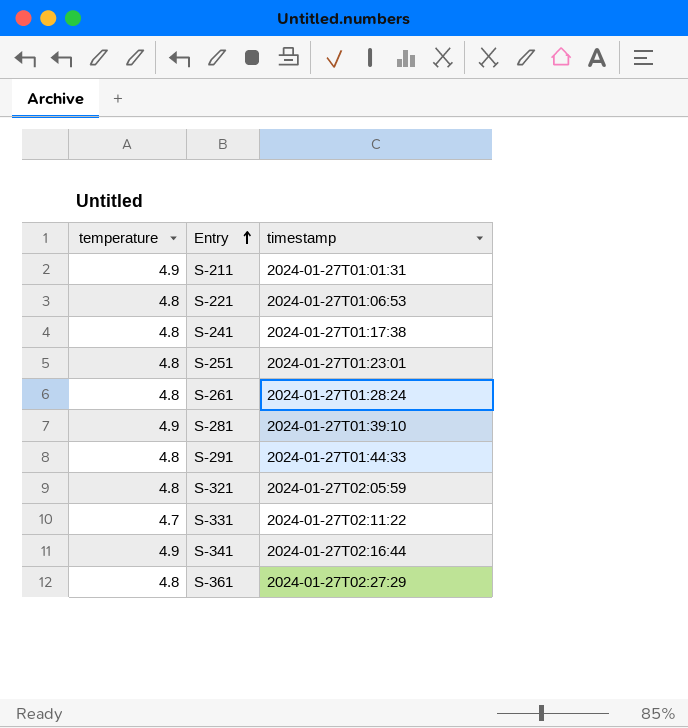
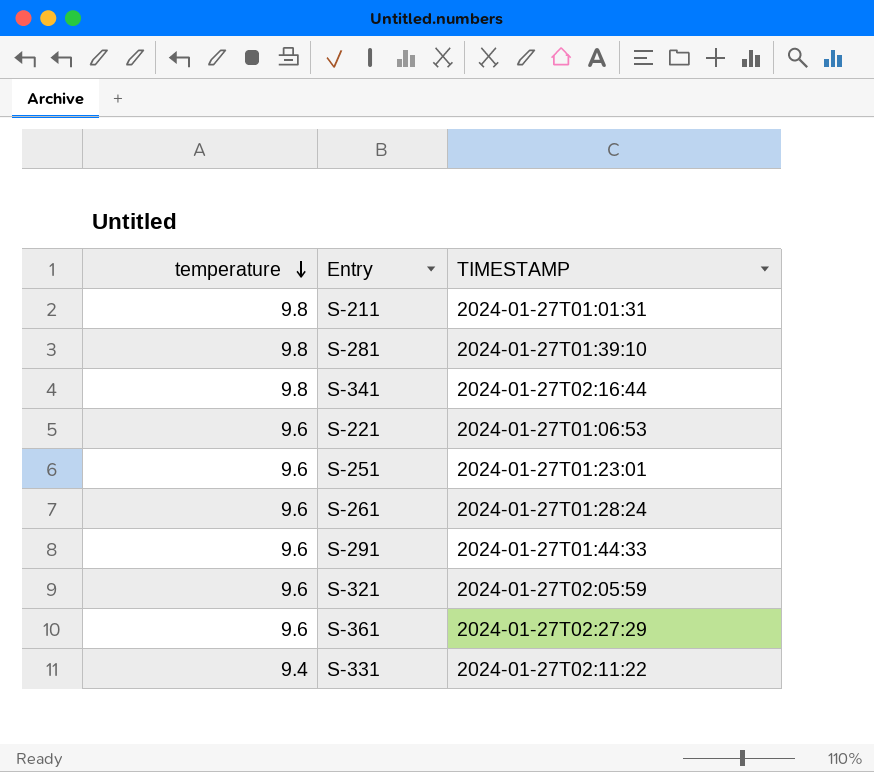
row order: Entry ascending -> temperature descending
column name: timestamp -> TIMESTAMP
row S-241: 4.8 | 2024-01-27T01:17:38 -> none
S-211 | temperature: 4.9 -> 9.8
S-281 | temperature: 4.9 -> 9.8
S-341 | temperature: 4.9 -> 9.8
S-221 | temperature: 4.8 -> 9.6
S-251 | temperature: 4.8 -> 9.6
S-261 | temperature: 4.8 -> 9.6
S-291 | temperature: 4.8 -> 9.6
S-321 | temperature: 4.8 -> 9.6
S-361 | temperature: 4.8 -> 9.6
S-331 | temperature: 4.7 -> 9.4

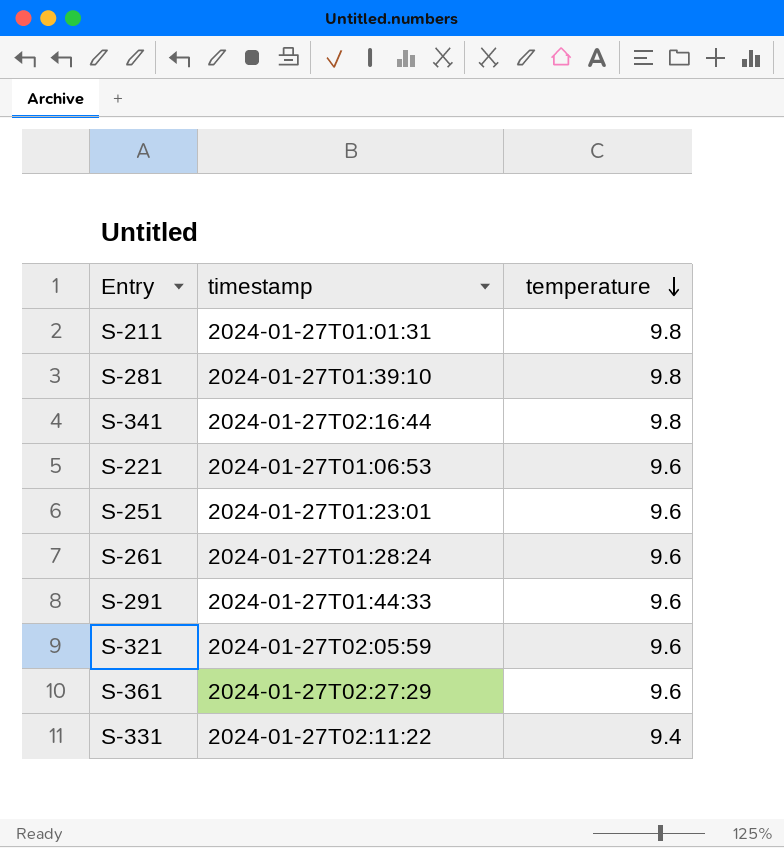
column name: TIMESTAMP -> timestamp
column temperature | position: 1 -> 3

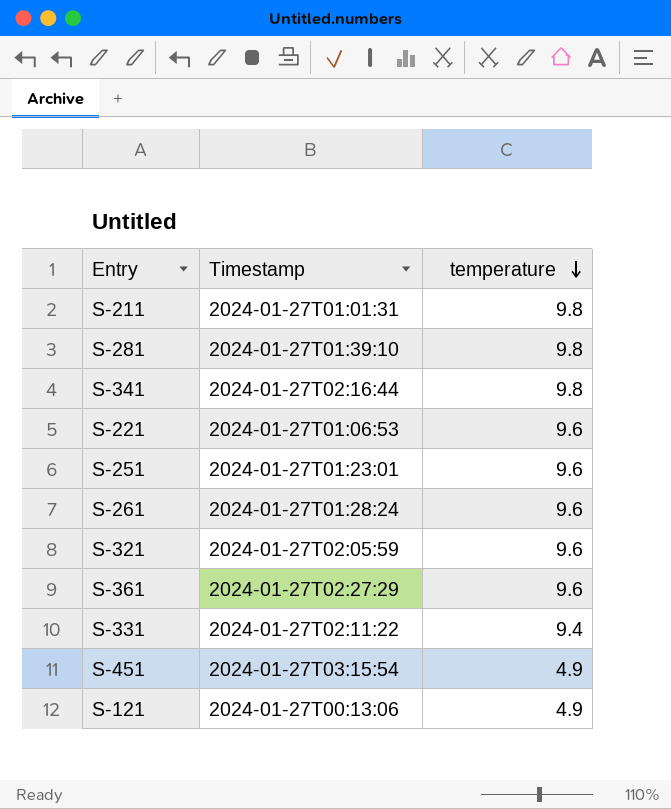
column name: timestamp -> Timestamp
row S-291: 2024-01-27T01:44:33 | 9.6 -> none
row S-451: none -> 2024-01-27T03:15:54 | 4.9
row S-121: none -> 2024-01-27T00:13:06 | 4.9

